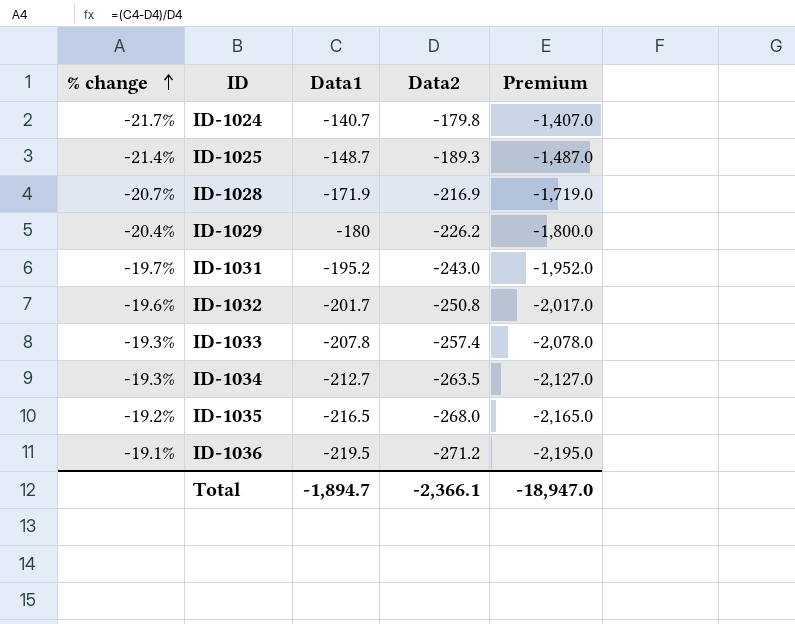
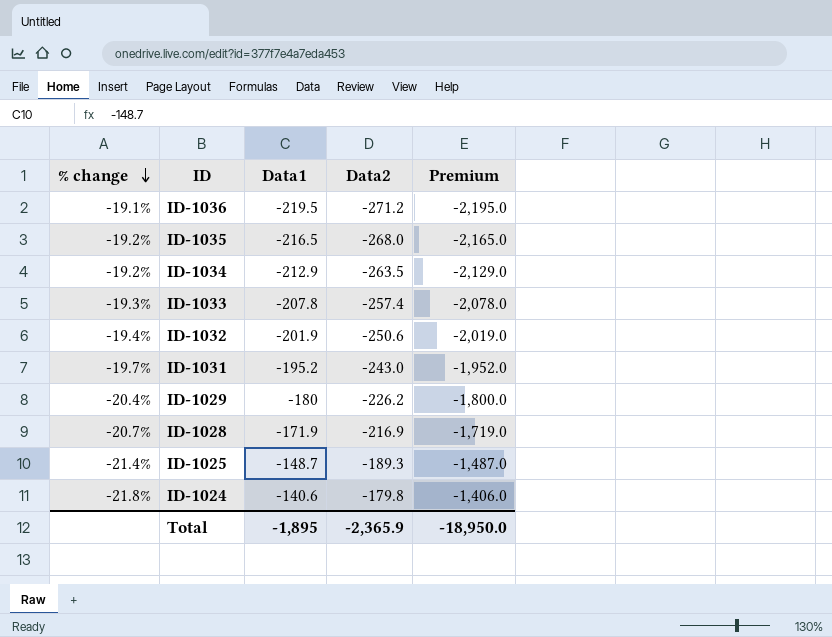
row order: % change ascending -> % change descending
ID-1034 | % change: -19.3% -> -19.2%
ID-1034 | Data1: -212.7 -> -212.9
ID-1034 | Premium: -2,127.0 -> -2,129.0
ID-1032 | % change: -19.6% -> -19.4%
ID-1032 | Data1: -201.7 -> -201.9
ID-1032 | Data2: -250.8 -> -250.6
ID-1032 | Premium: -2,017.0 -> -2,019.0
ID-1024 | % change: -21.7% -> -21.8%
ID-1024 | Data1: -140.7 -> -140.6
ID-1024 | Premium: -1,407.0 -> -1,406.0
Total | Data1: -1,894.7 -> -1,895
Total | Data2: -2,366.1 -> -2,365.9
Total | Premium: -18,947.0 -> -18,950.0

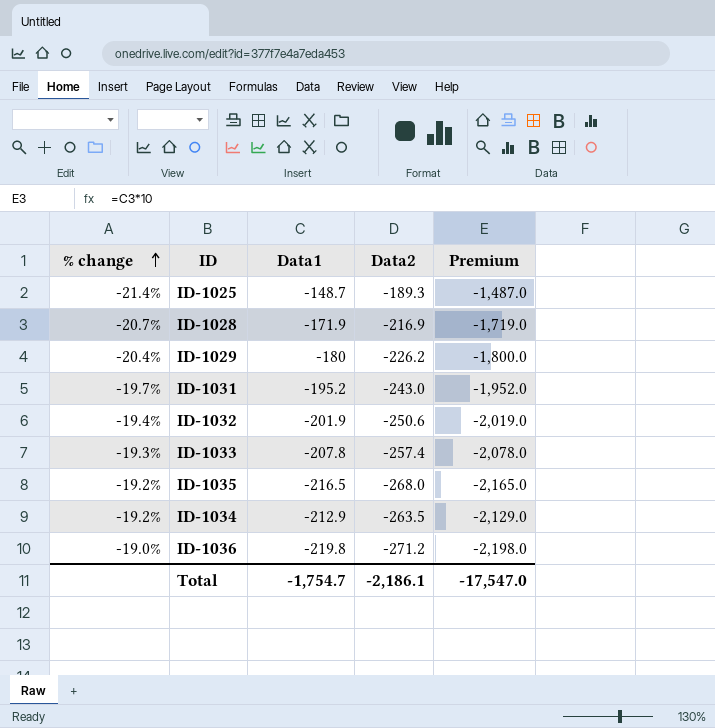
row order: % change descending -> % change ascending
row ID-1024: -21.8% | -140.6 | -179.8 | -1,406.0 -> none
ID-1036 | % change: -19.1% -> -19.0%
ID-1036 | Data1: -219.5 -> -219.8
ID-1036 | Premium: -2,195.0 -> -2,198.0
Total | Data1: -1,895 -> -1,754.7
Total | Data2: -2,365.9 -> -2,186.1
Total | Premium: -18,950.0 -> -17,547.0

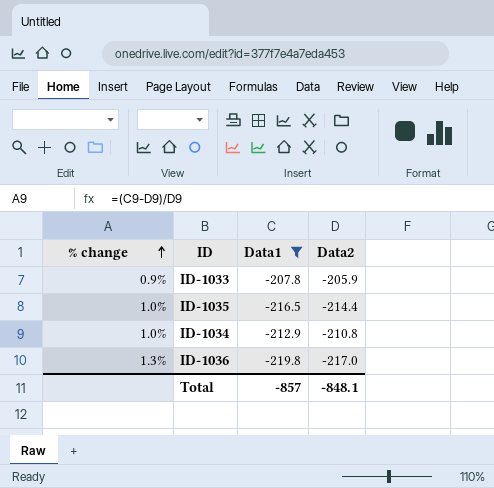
filter: none -> Data1 <= -207.8
column Premium | formula: [Data1] * 10 -> none
ID-1033 | % change: -19.3% -> 0.9%
ID-1033 | Data2: -257.4 -> -205.9
ID-1035 | % change: -19.2% -> 1.0%
ID-1035 | Data2: -268.0 -> -214.4
ID-1034 | % change: -19.2% -> 1.0%
ID-1034 | Data2: -263.5 -> -210.8
ID-1036 | % change: -19.0% -> 1.3%
ID-1036 | Data2: -271.2 -> -217.0
Total | Data1: -1,754.7 -> -857
Total | Data2: -2,186.1 -> -848.1

